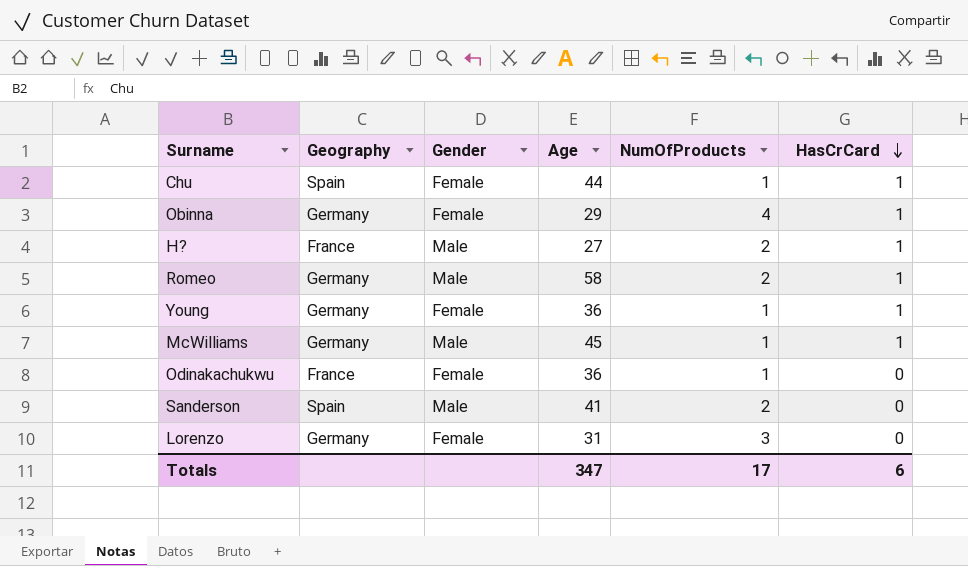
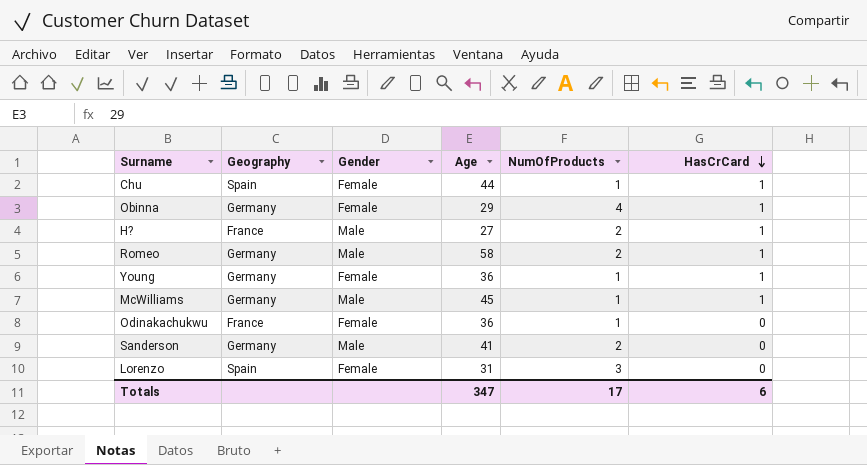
Sanderson | Geography: Spain -> Germany
Lorenzo | Geography: Germany -> Spain

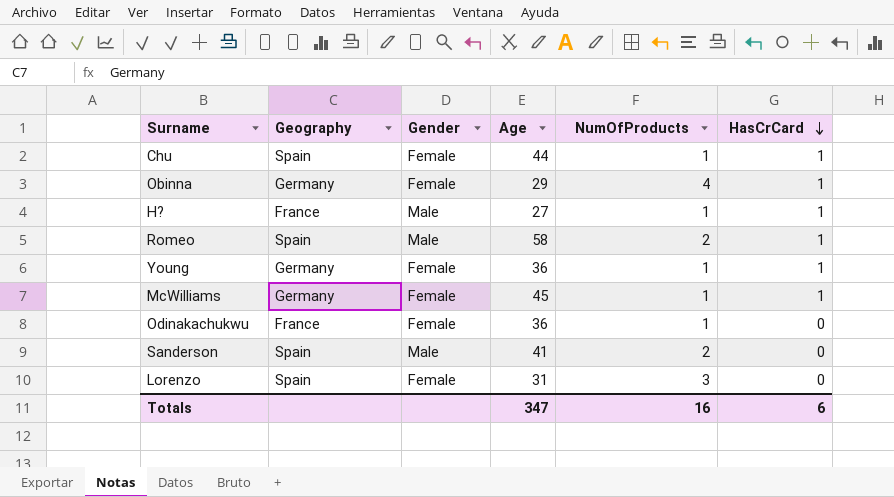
H? | NumOfProducts: 2 -> 1
Romeo | Geography: Germany -> Spain
McWilliams | Gender: Male -> Female
Sanderson | Geography: Germany -> Spain
Totals | NumOfProducts: 17 -> 16

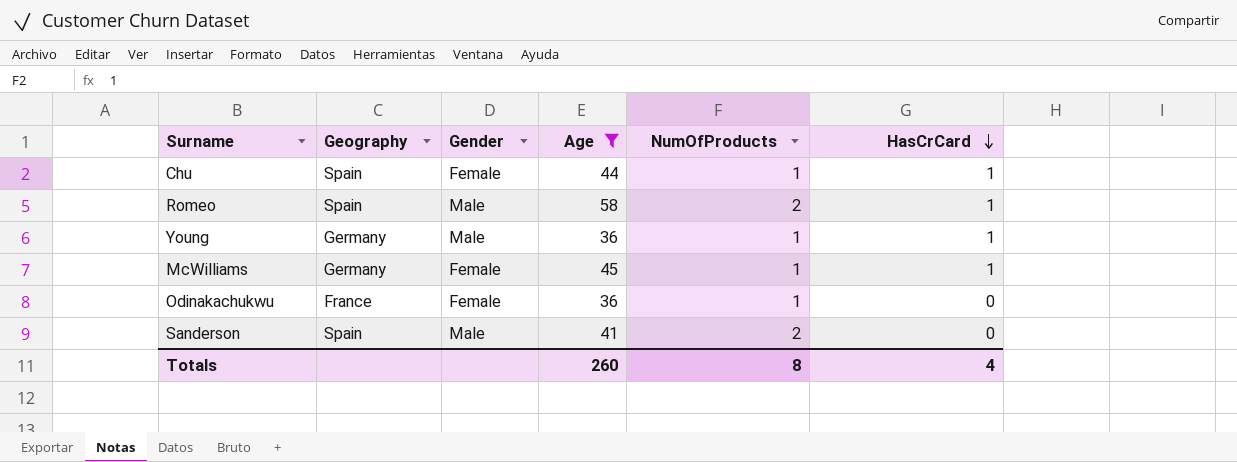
filter: none -> Age >= 36
Young | Gender: Female -> Male
Totals | Age: 347 -> 260
Totals | NumOfProducts: 16 -> 8
Totals | HasCrCard: 6 -> 4

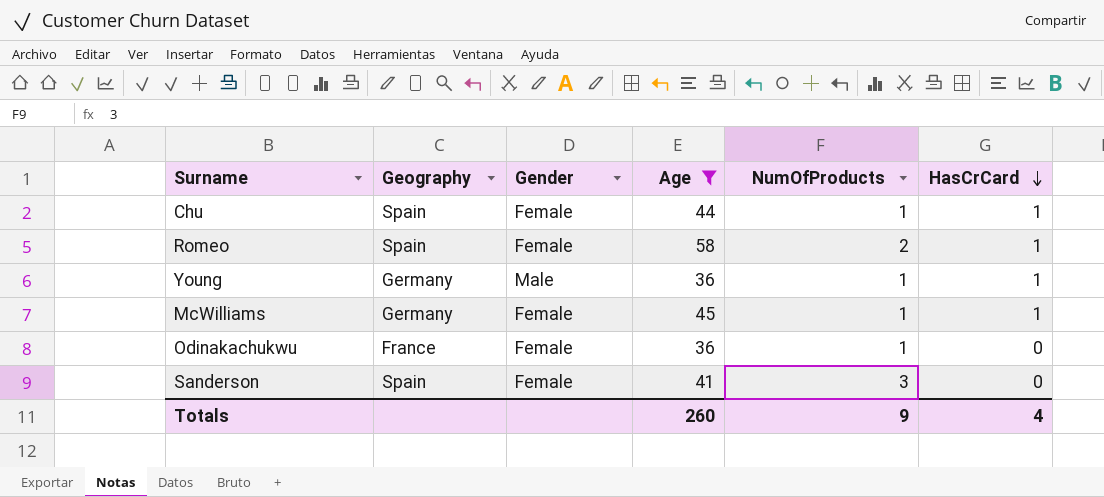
Romeo | Gender: Male -> Female
Sanderson | Gender: Male -> Female
Sanderson | NumOfProducts: 2 -> 3
Totals | NumOfProducts: 8 -> 9

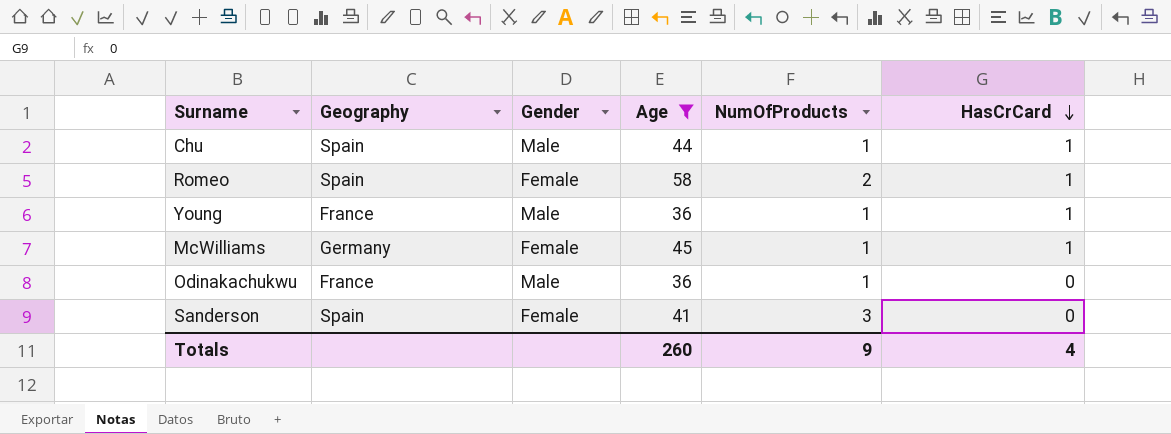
Chu | Gender: Female -> Male
Young | Geography: Germany -> France
Odinakachukwu | Gender: Female -> Male

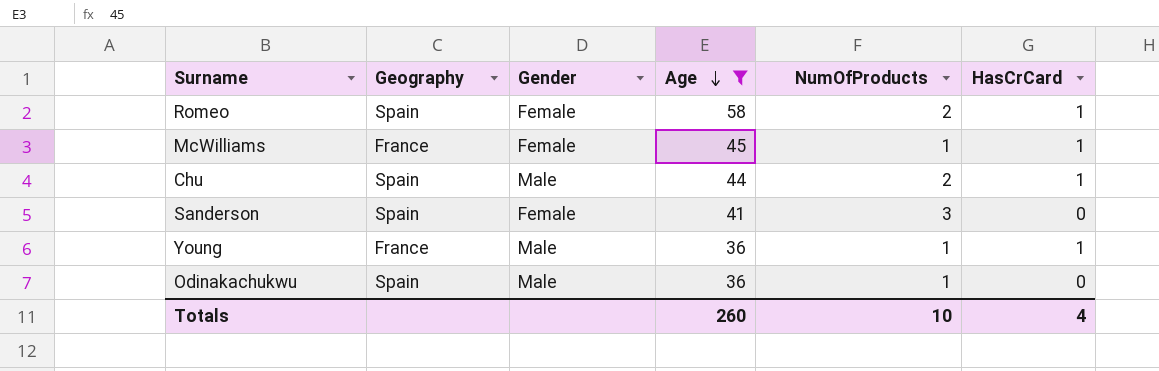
row order: HasCrCard descending -> Age descending
McWilliams | Geography: Germany -> France
Chu | NumOfProducts: 1 -> 2
Odinakachukwu | Geography: France -> Spain
Totals | NumOfProducts: 9 -> 10

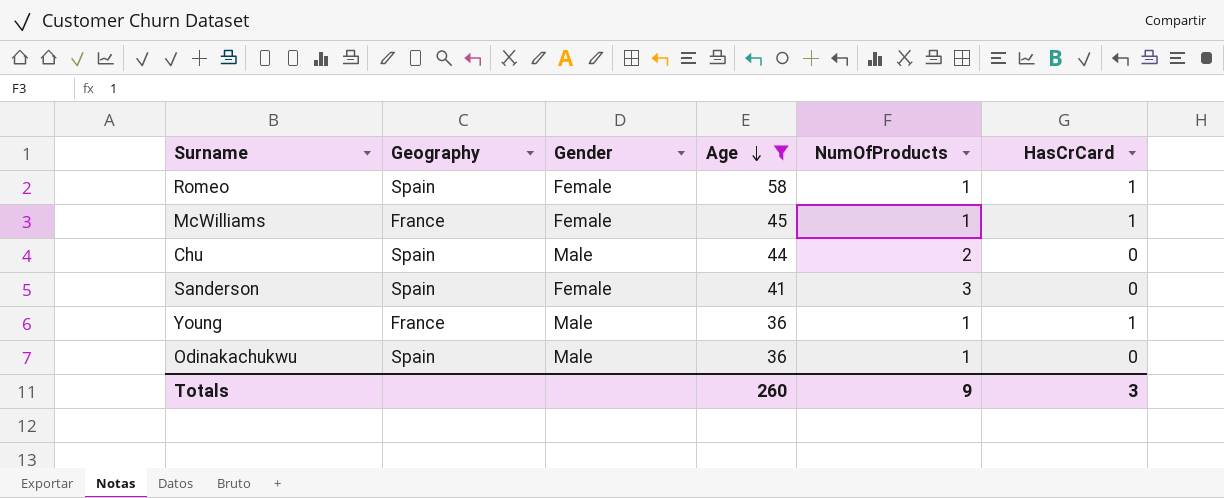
Romeo | NumOfProducts: 2 -> 1
Chu | HasCrCard: 1 -> 0
Totals | NumOfProducts: 10 -> 9
Totals | HasCrCard: 4 -> 3

